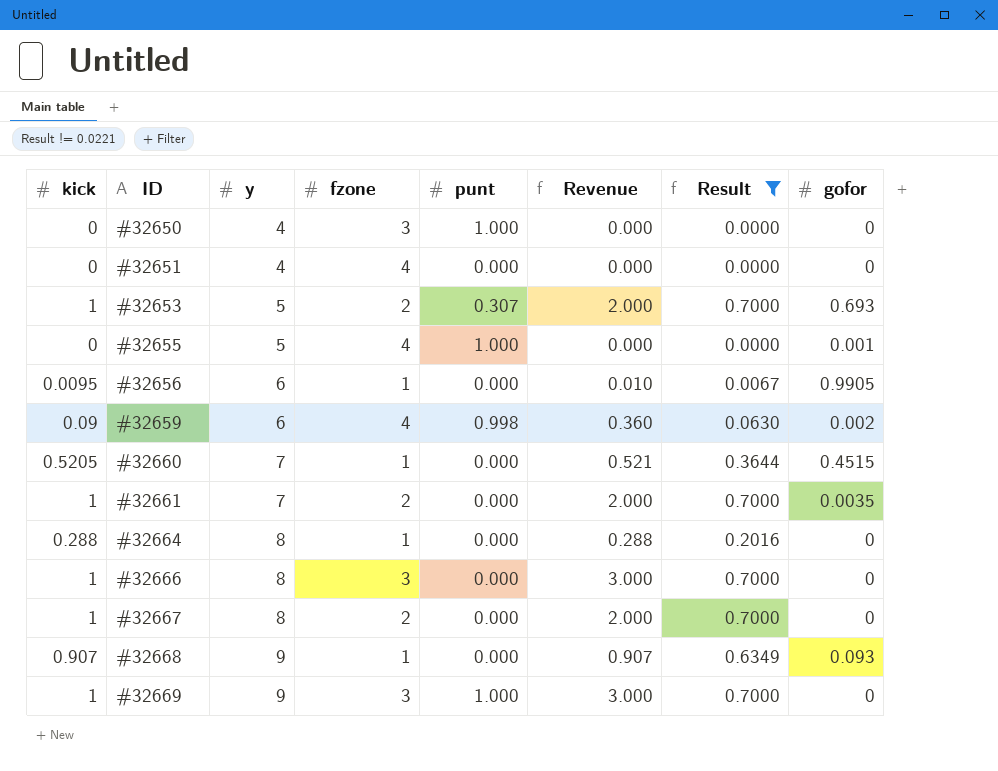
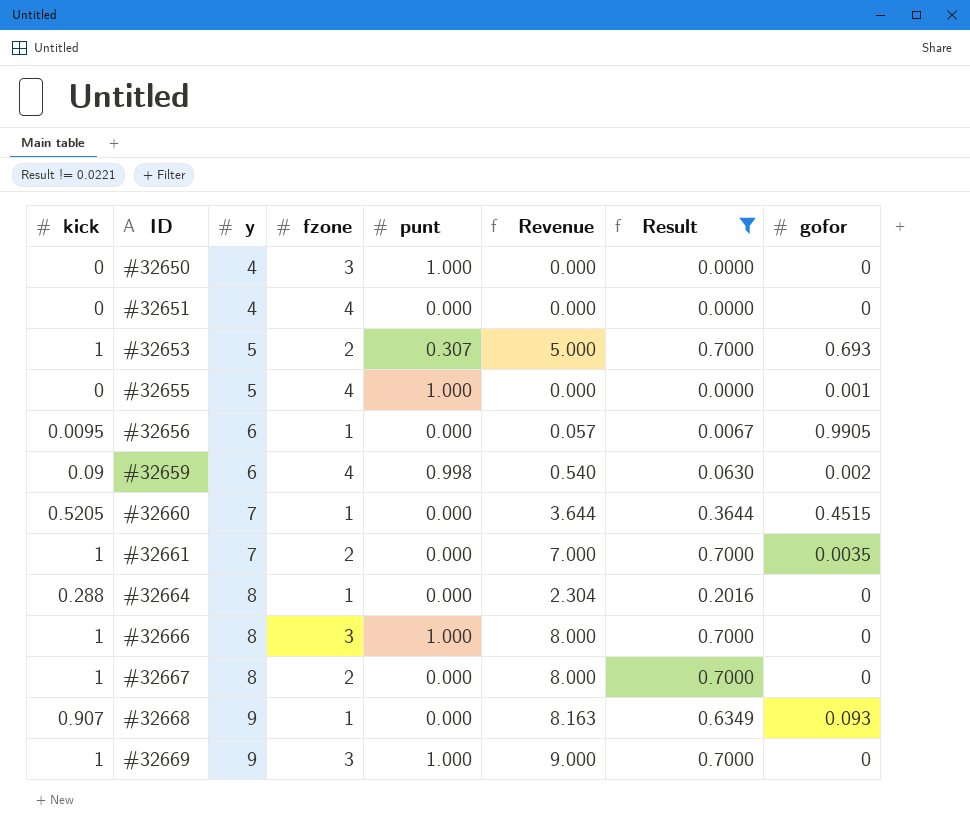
column Revenue | formula: [kick] * [fzone] -> [kick] * [y]
#32666 | punt: 0.000 -> 1.000

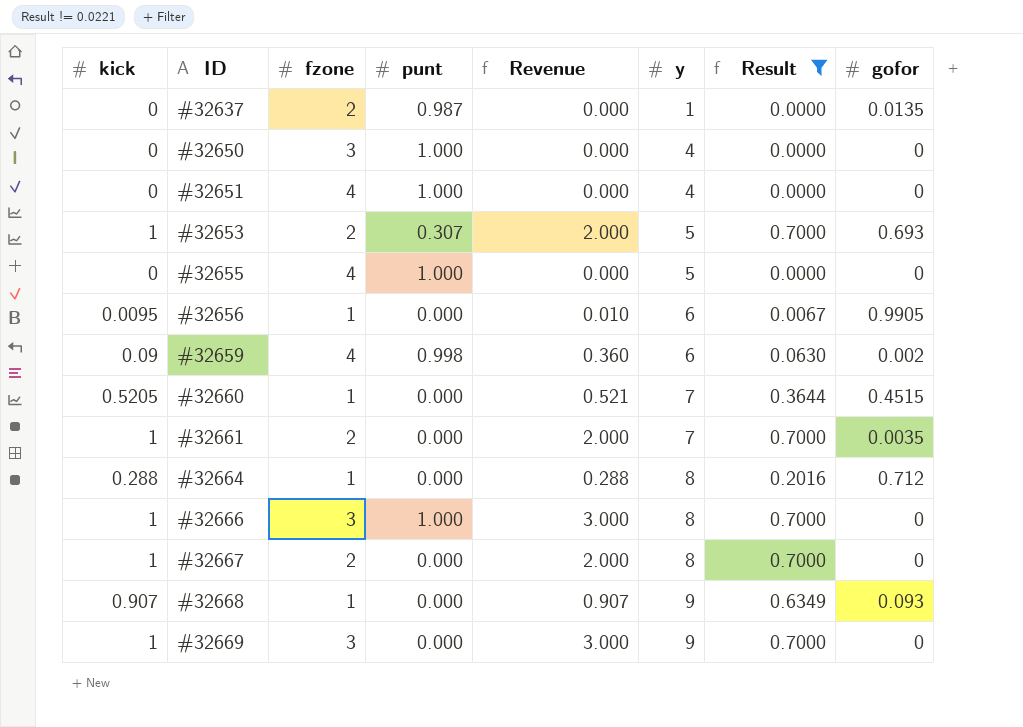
column Revenue | formula: [kick] * [y] -> [kick] * [fzone]
column y | position: 3 -> 6
row #32637: none -> 0 | 2 | 0.987 | 0.000 | 1 | 0.0000 | 0.0135
#32651 | punt: 0.000 -> 1.000
#32655 | gofor: 0.001 -> 0
#32664 | gofor: 0 -> 0.712
#32669 | punt: 1.000 -> 0.000

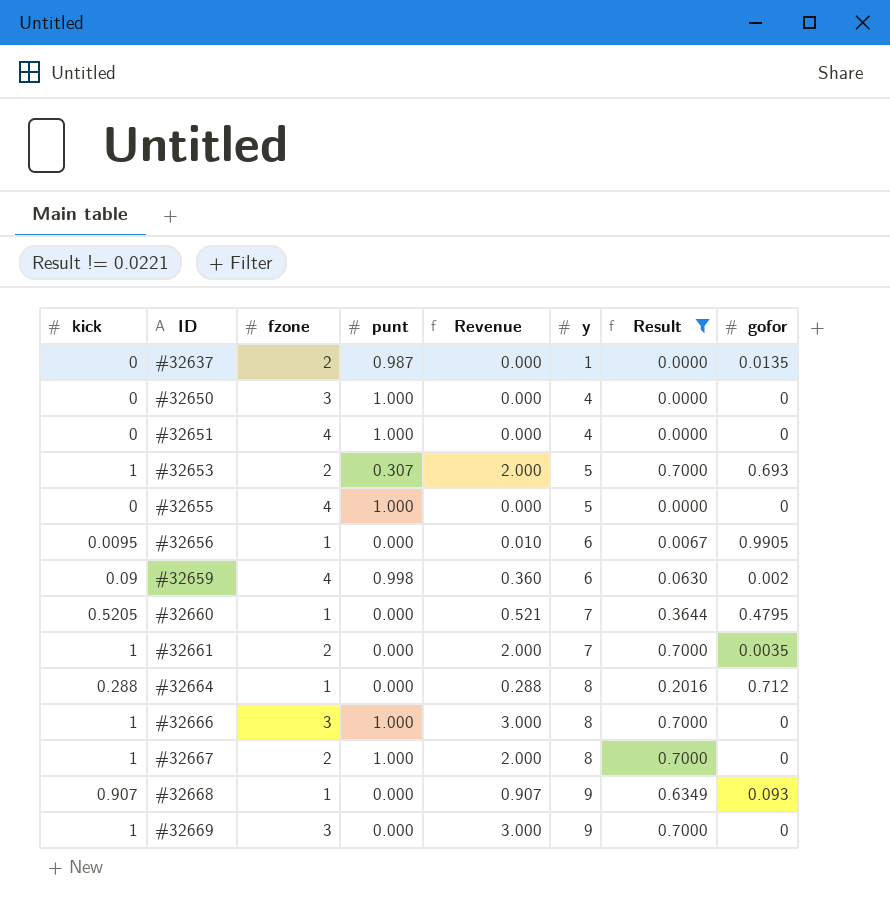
#32660 | gofor: 0.4515 -> 0.4795
#32667 | punt: 0.000 -> 1.000

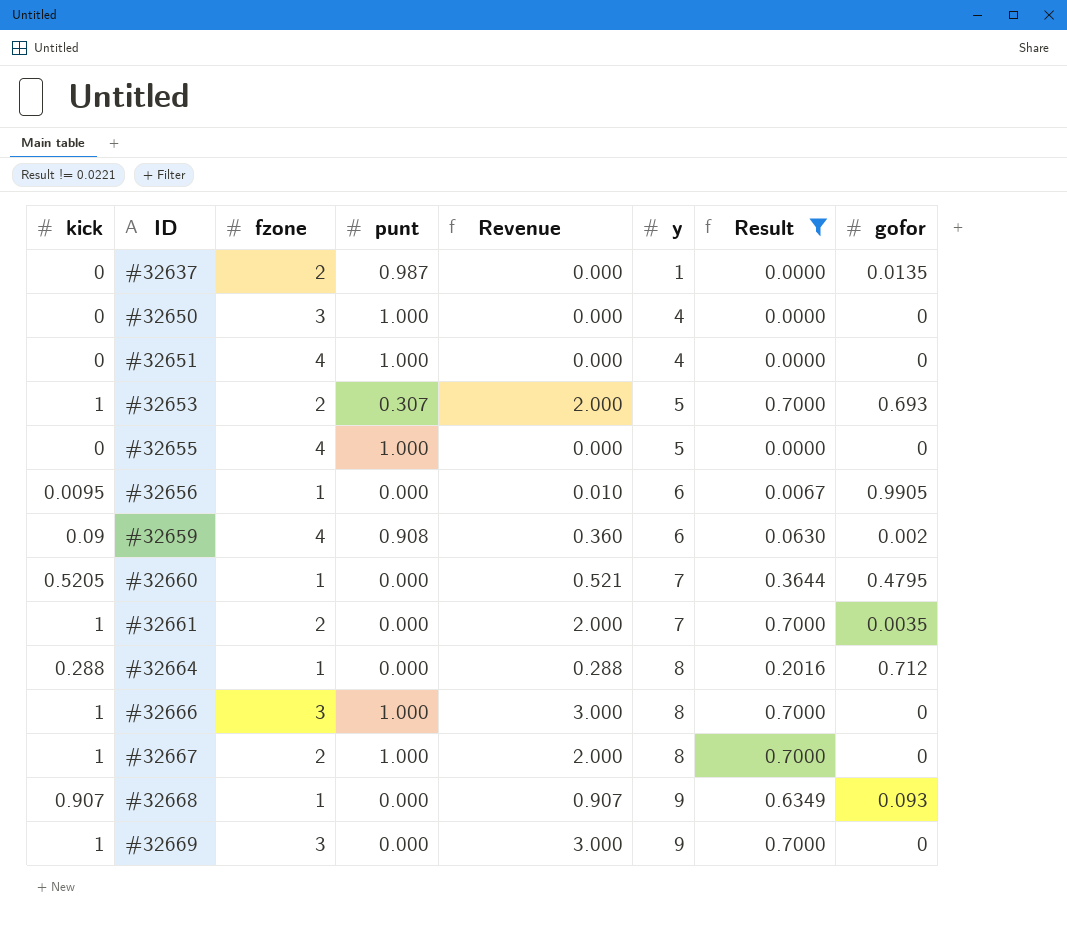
#32659 | punt: 0.998 -> 0.908

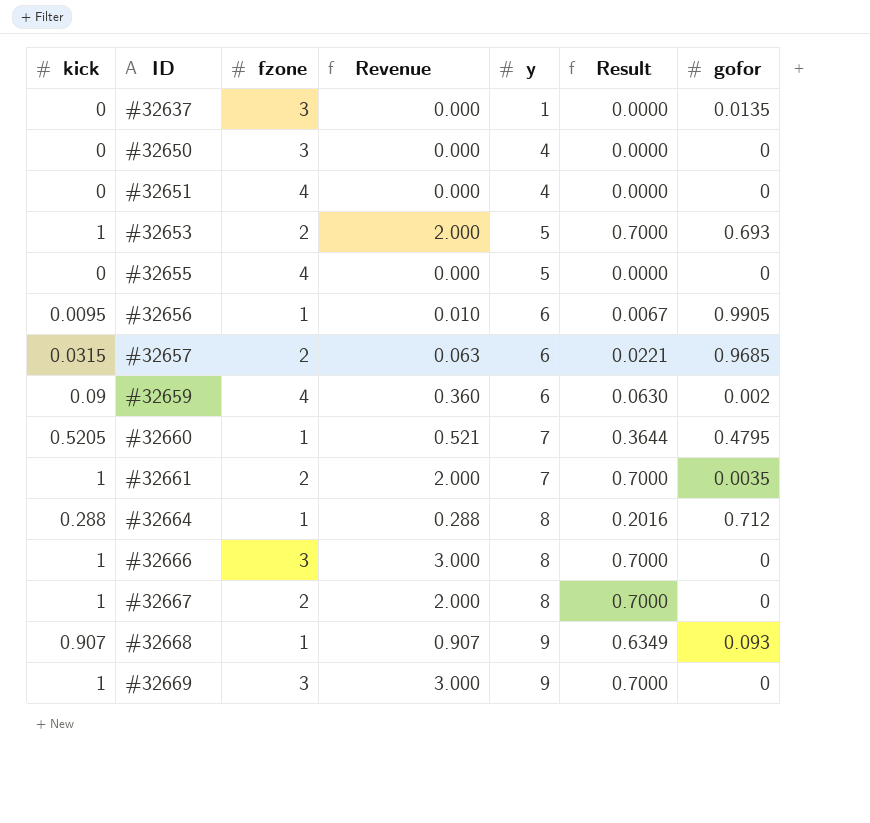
filter: Result != 0.0221 -> none
column punt | position: 4 -> none
#32637 | fzone: 2 -> 3

